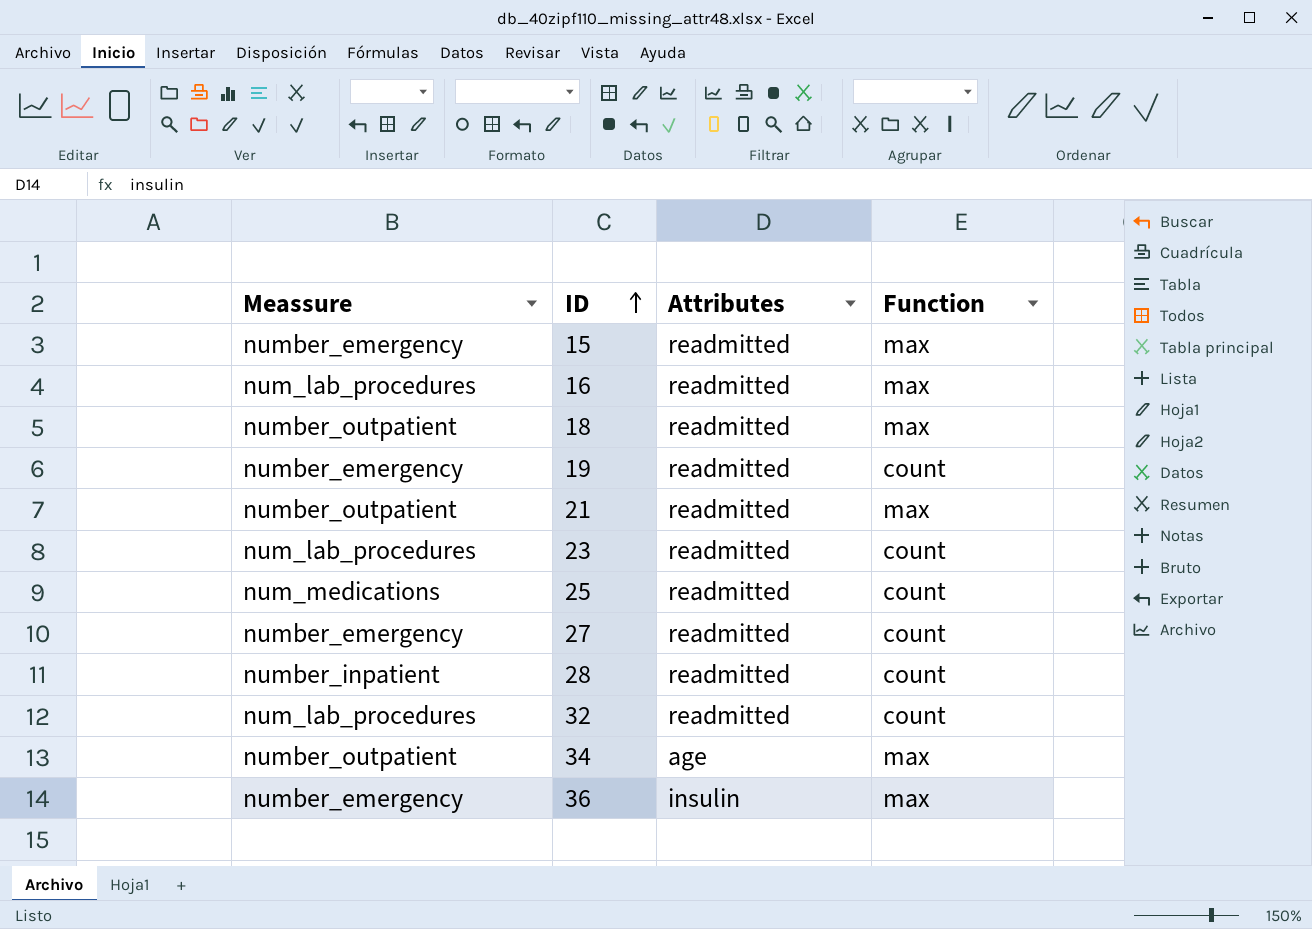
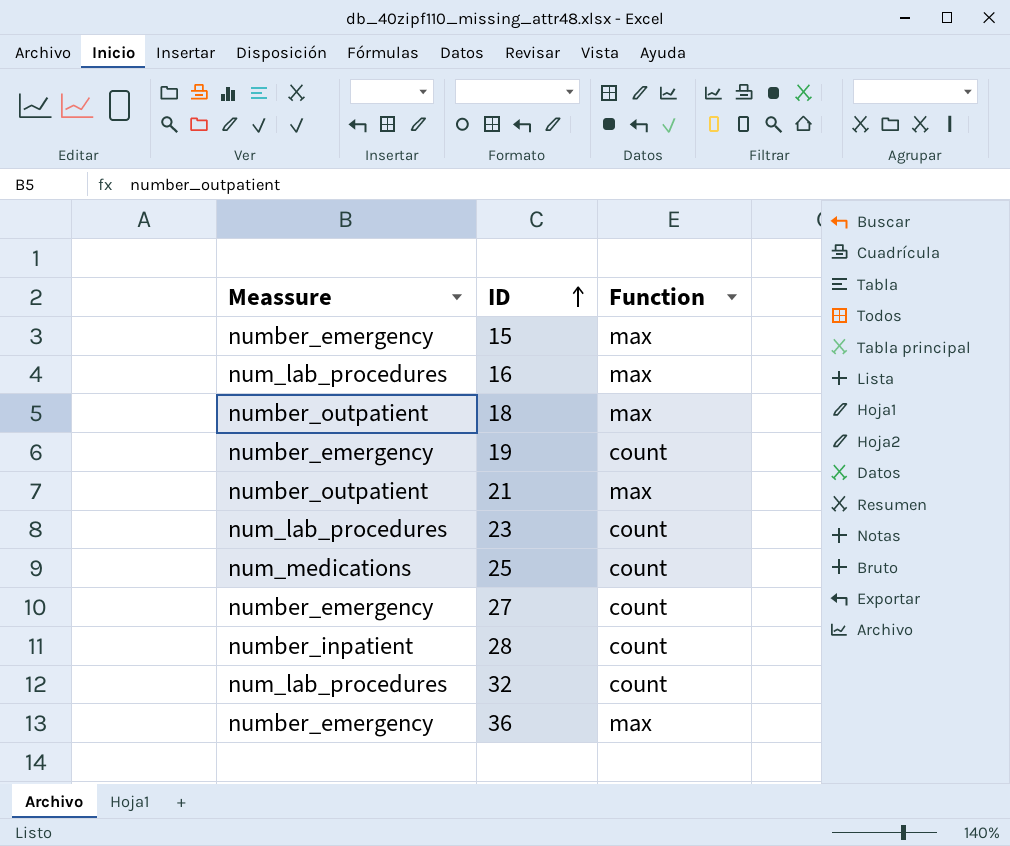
column Attributes | position: 3 -> none
row 34: number_outpatient | age | max -> none

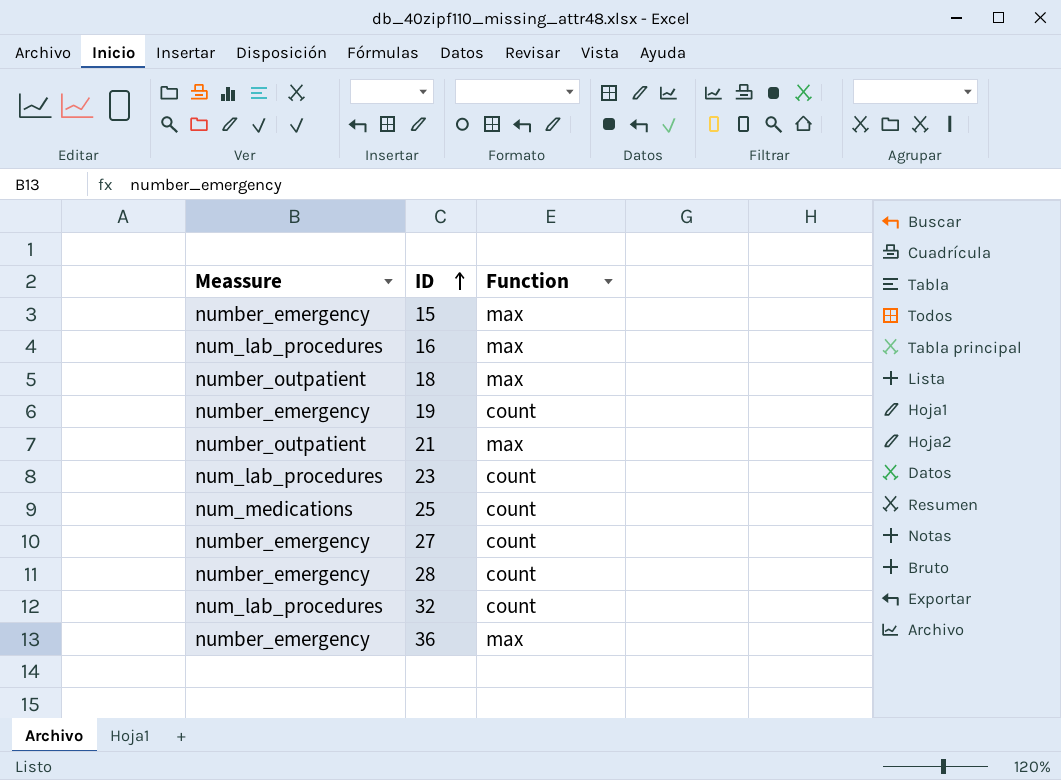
28 | Meassure: number_inpatient -> number_emergency

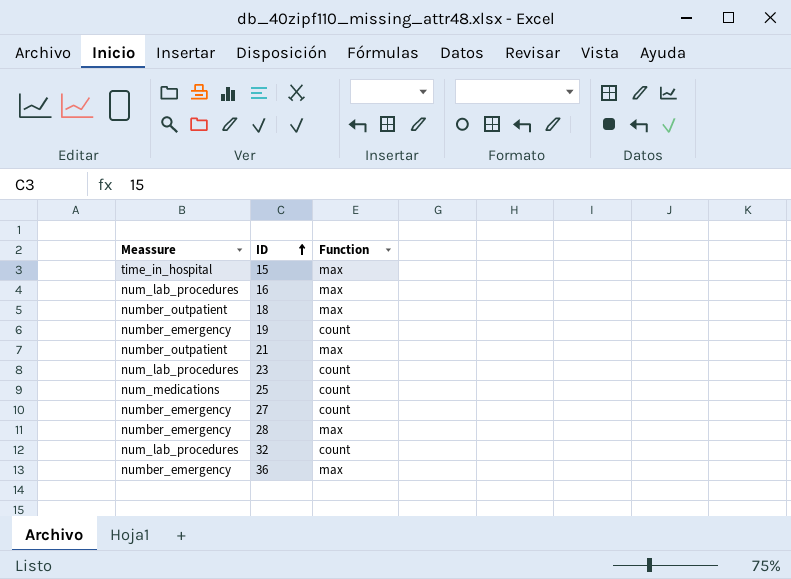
15 | Meassure: number_emergency -> time_in_hospital
28 | Function: count -> max

